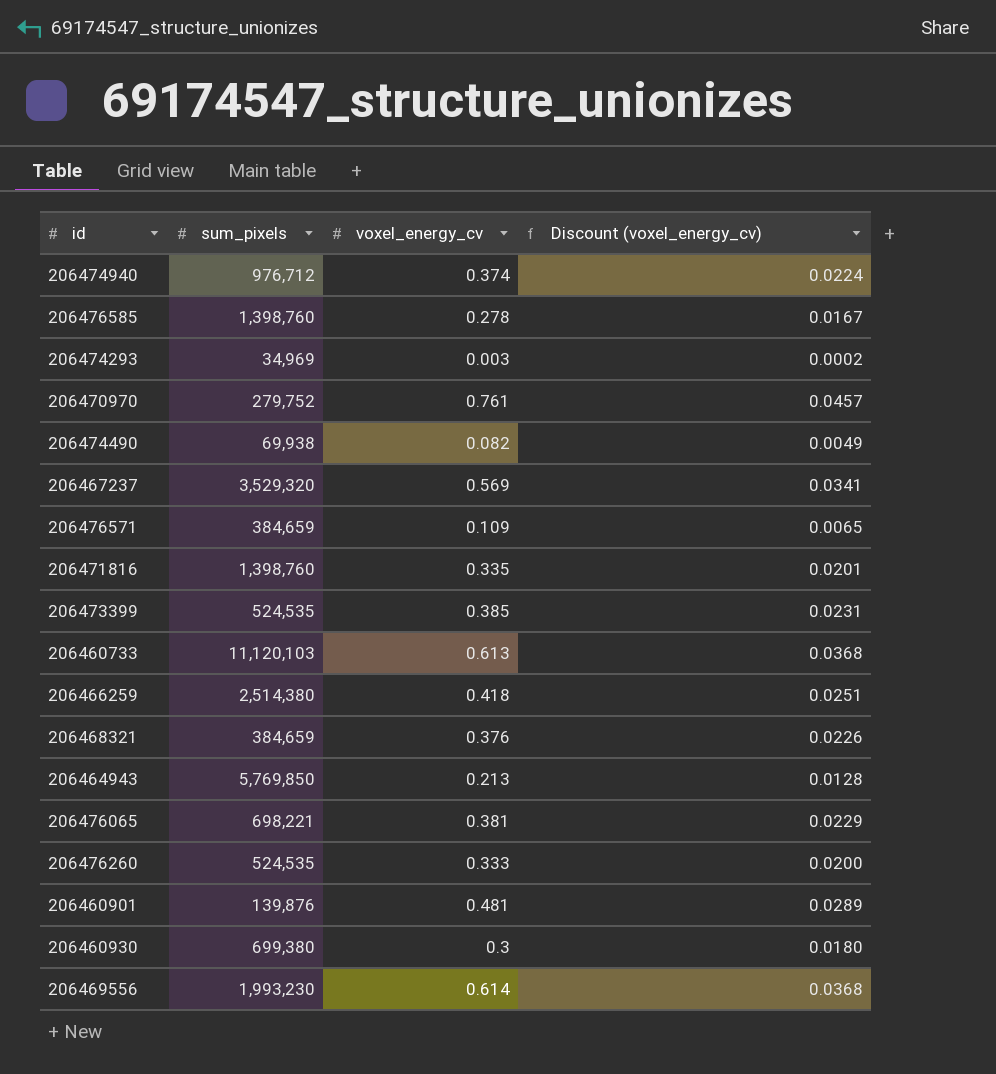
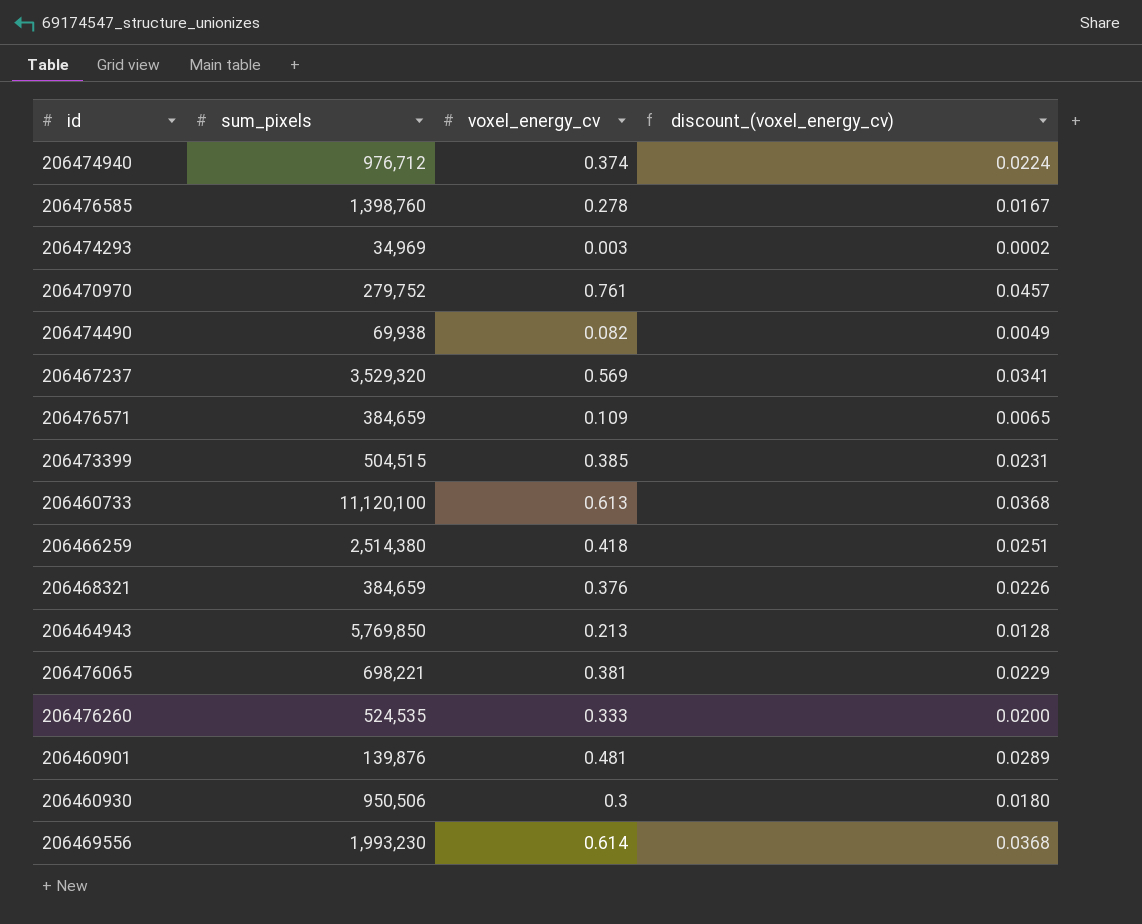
column name: Discount (voxel_energy_cv) -> discount_(voxel_energy_cv)
row 206471816: 1,398,760 | 0.335 | 0.0201 -> none
206473399 | sum_pixels: 524,535 -> 504,515
206460733 | sum_pixels: 11,120,103 -> 11,120,100
206460930 | sum_pixels: 699,380 -> 950,506

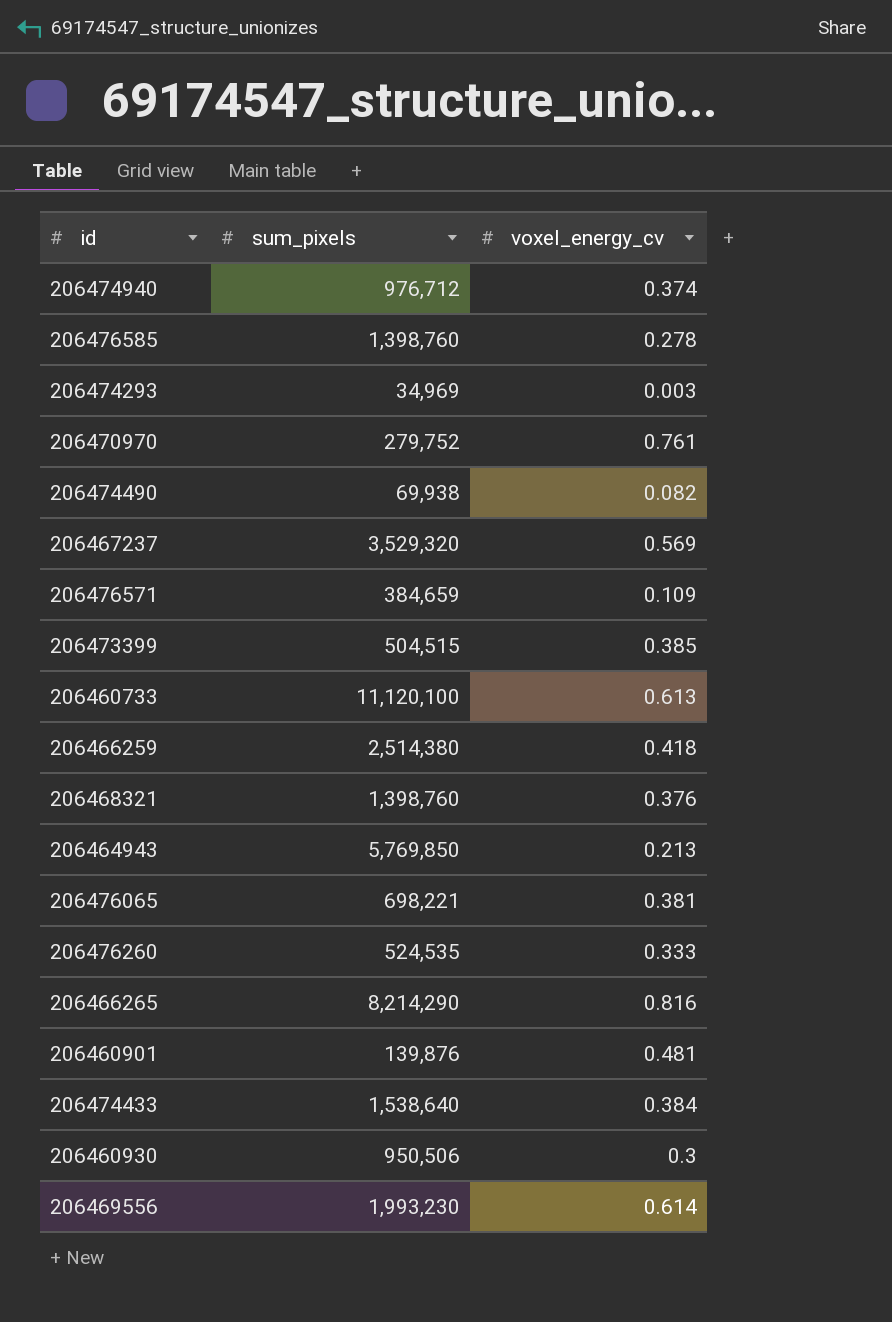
column discount_(voxel_energy_cv) | formula: [voxel_energy_cv] * 0.06 -> none
206468321 | sum_pixels: 384,659 -> 1,398,760
row 206466265: none -> 8,214,290 | 0.816
row 206474433: none -> 1,538,640 | 0.384

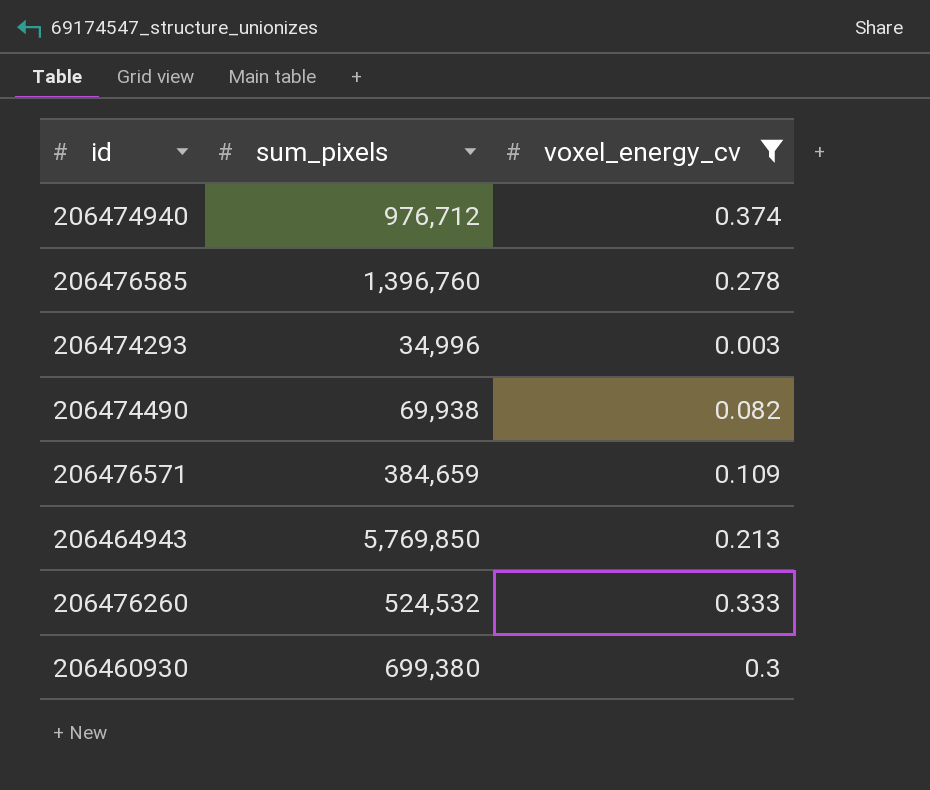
filter: none -> voxel_energy_cv <= 0.374
206476585 | sum_pixels: 1,398,760 -> 1,396,760
206474293 | sum_pixels: 34,969 -> 34,996
206476260 | sum_pixels: 524,535 -> 524,532
206460930 | sum_pixels: 950,506 -> 699,380

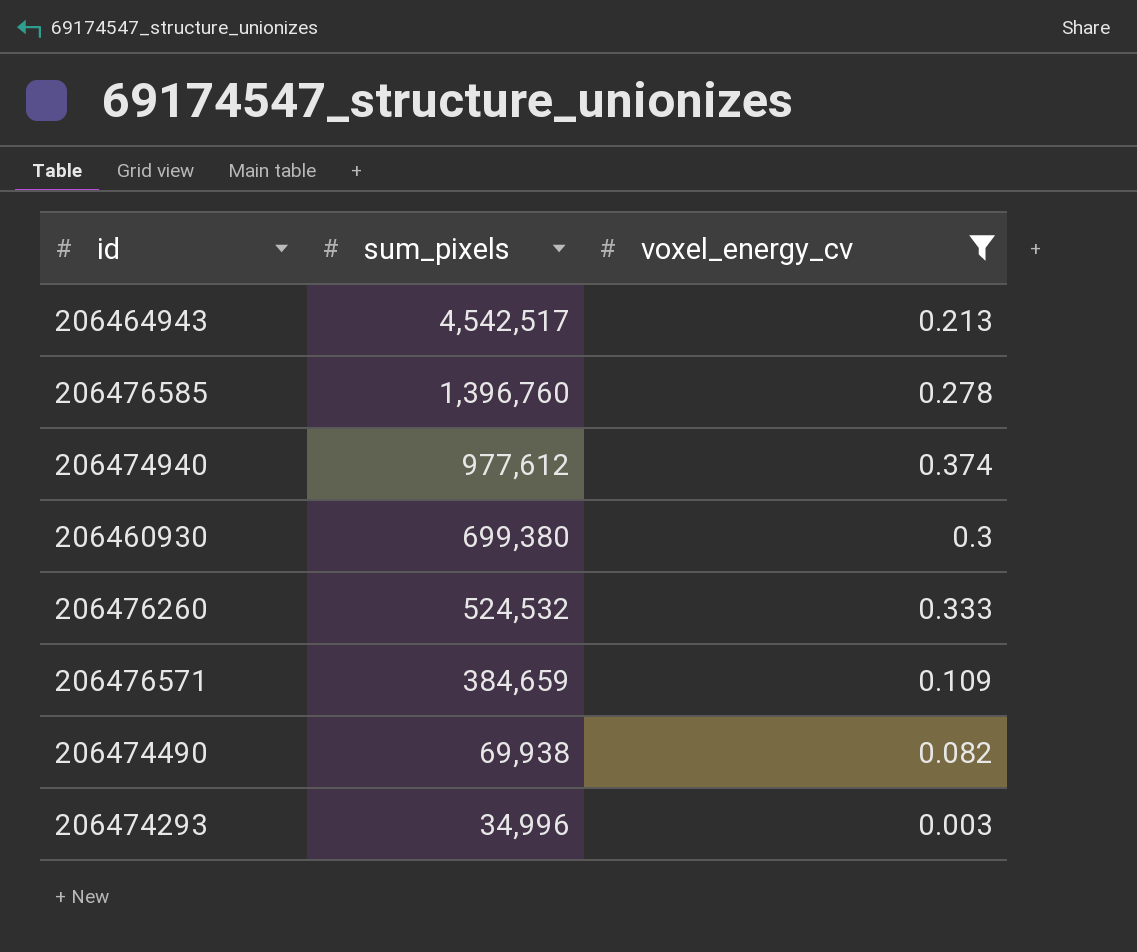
row order: none -> sum_pixels descending
206464943 | sum_pixels: 5,769,850 -> 4,542,517
206474940 | sum_pixels: 976,712 -> 977,612

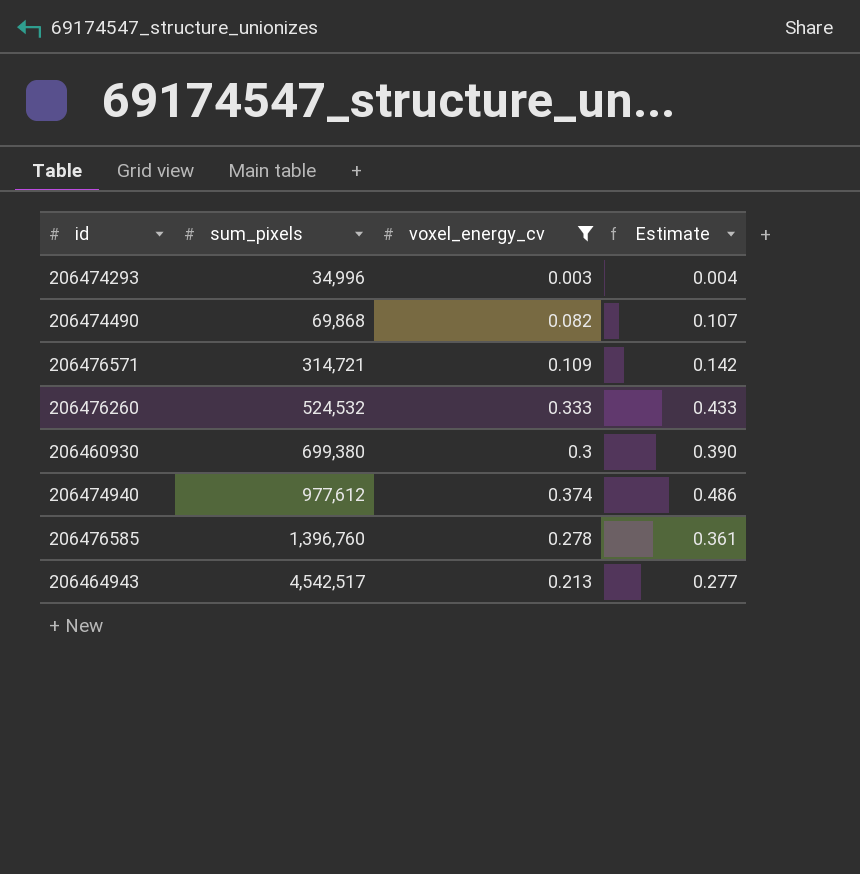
row order: sum_pixels descending -> sum_pixels ascending
column Estimate | formula: none -> [voxel_energy_cv] * 1.3
206474490 | sum_pixels: 69,938 -> 69,868
206476571 | sum_pixels: 384,659 -> 314,721

